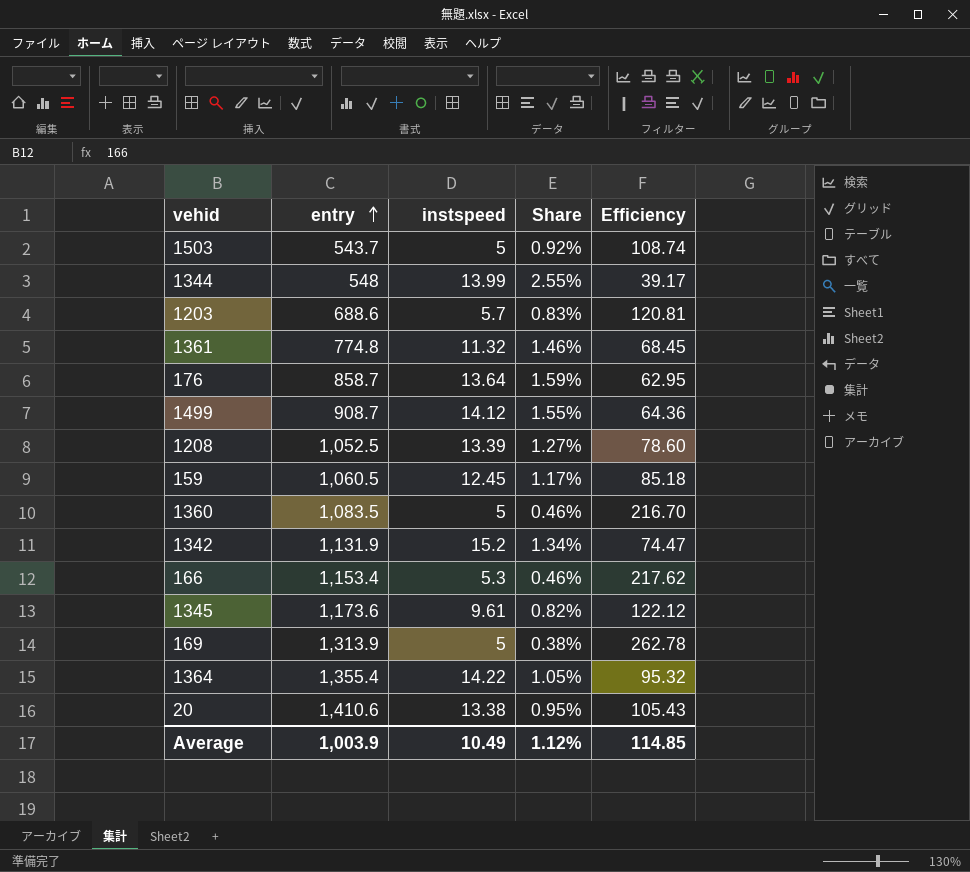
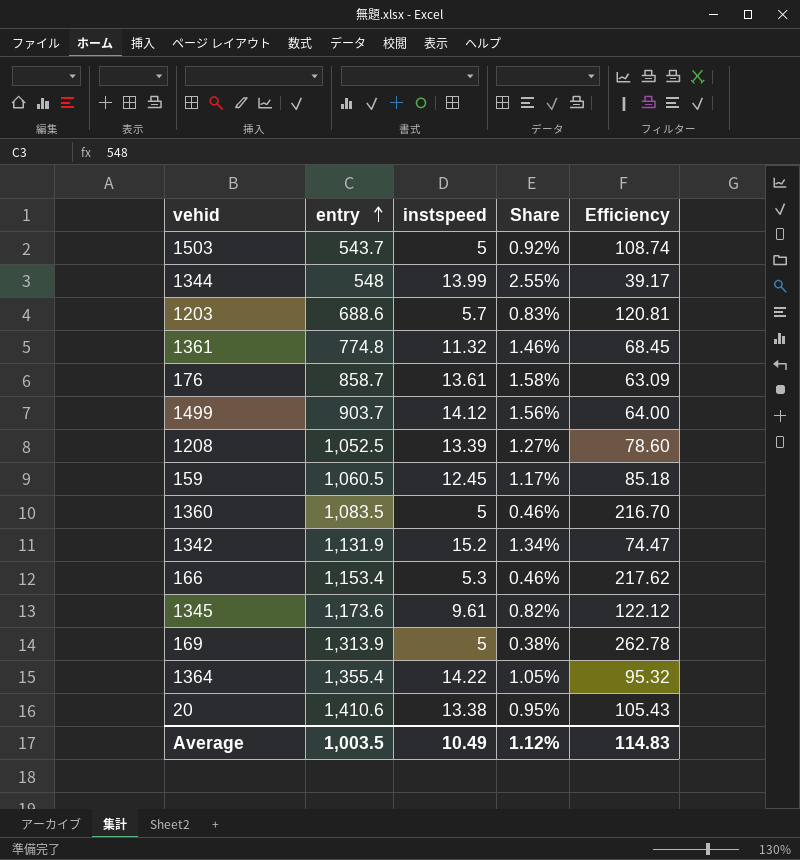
176 | instspeed: 13.64 -> 13.61
176 | Share: 1.59% -> 1.58%
176 | Efficiency: 62.95 -> 63.09
1499 | entry: 908.7 -> 903.7
1499 | Share: 1.55% -> 1.56%
1499 | Efficiency: 64.36 -> 64.00
Average | entry: 1,003.9 -> 1,003.5
Average | Efficiency: 114.85 -> 114.83

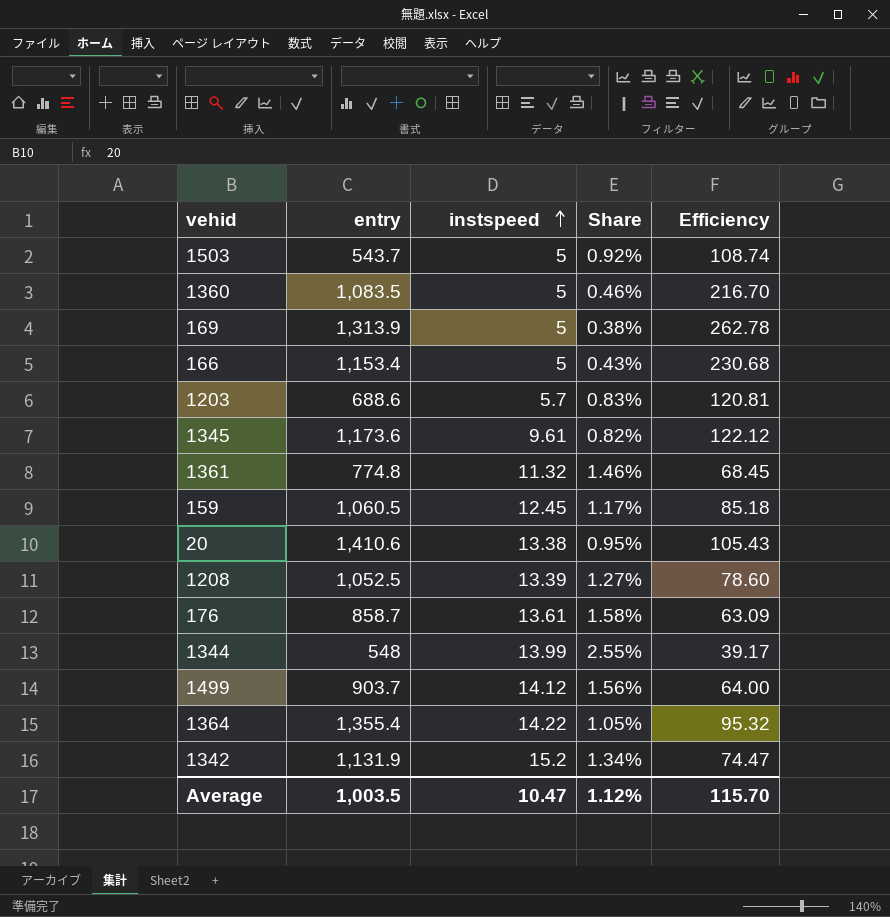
row order: entry ascending -> instspeed ascending
166 | instspeed: 5.3 -> 5
166 | Share: 0.46% -> 0.43%
166 | Efficiency: 217.62 -> 230.68
Average | instspeed: 10.49 -> 10.47
Average | Efficiency: 114.83 -> 115.70

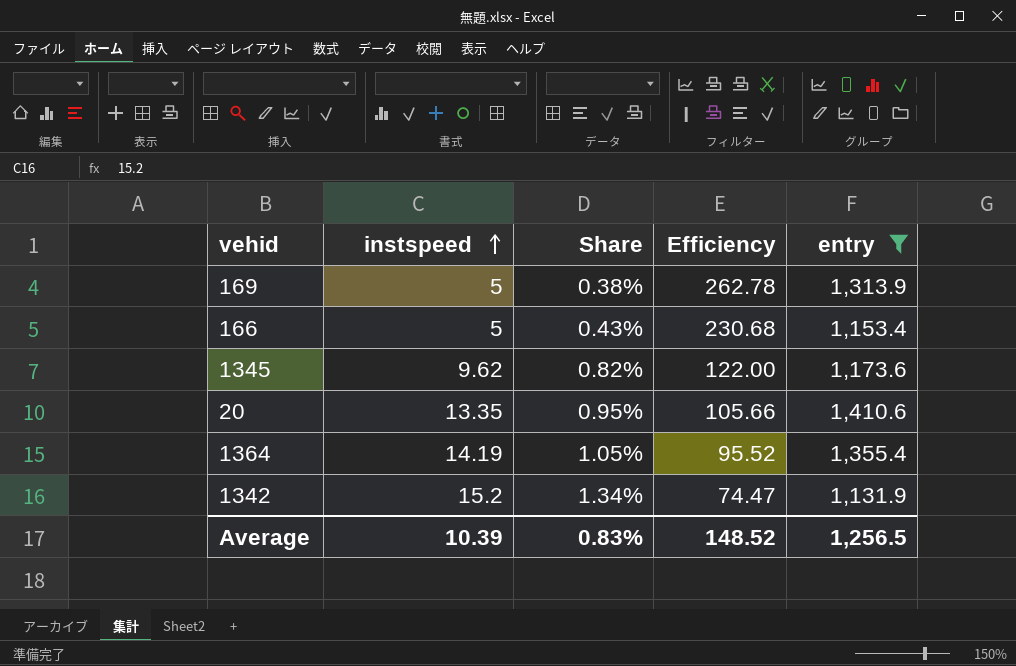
filter: none -> entry >= 1,131.9
column entry | position: 2 -> 5
1345 | instspeed: 9.61 -> 9.62
1345 | Efficiency: 122.12 -> 122.00
20 | instspeed: 13.38 -> 13.35
20 | Efficiency: 105.43 -> 105.66
1364 | instspeed: 14.22 -> 14.19
1364 | Efficiency: 95.32 -> 95.52
Average | instspeed: 10.47 -> 10.39
Average | Share: 1.12% -> 0.83%
Average | Efficiency: 115.70 -> 148.52
Average | entry: 1,003.5 -> 1,256.5

